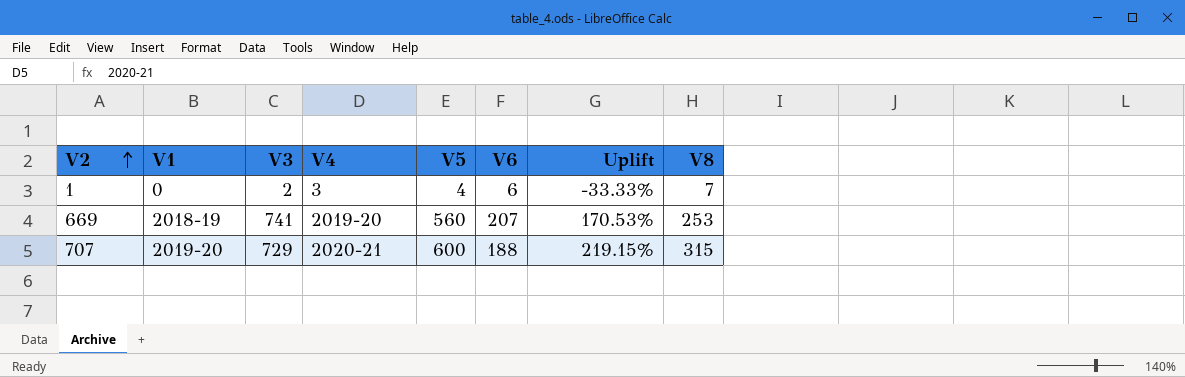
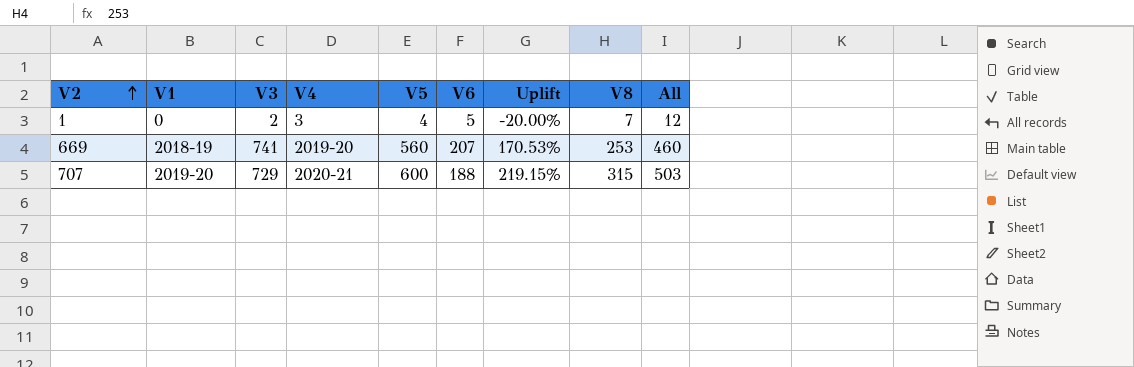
column All | formula: none -> [V6] + [V8]
1 | V6: 6 -> 5
1 | Uplift: -33.33% -> -20.00%

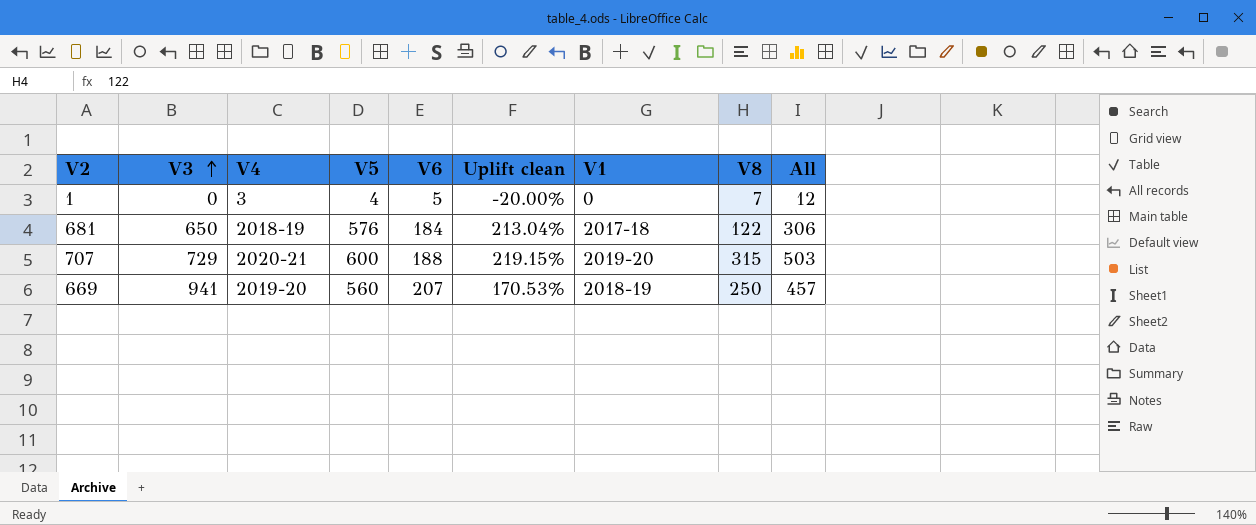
row order: V2 ascending -> V3 ascending
column name: Uplift -> Uplift clean
column V1 | position: 2 -> 7
1 | V3: 2 -> 0
row 681: none -> 650 | 2018-19 | 576 | 184 | 213.04% | 2017-18 | 122 | 306
669 | V3: 741 -> 941
669 | V8: 253 -> 250
669 | All: 460 -> 457

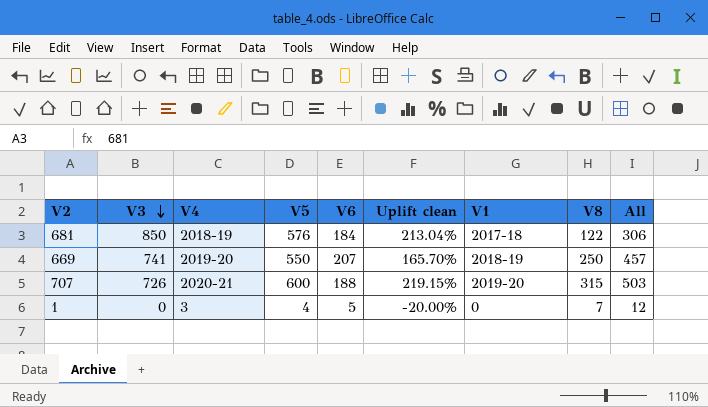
row order: V3 ascending -> V3 descending
681 | V3: 650 -> 850
669 | V3: 941 -> 741
669 | V5: 560 -> 550
669 | Uplift clean: 170.53% -> 165.70%
707 | V3: 729 -> 726

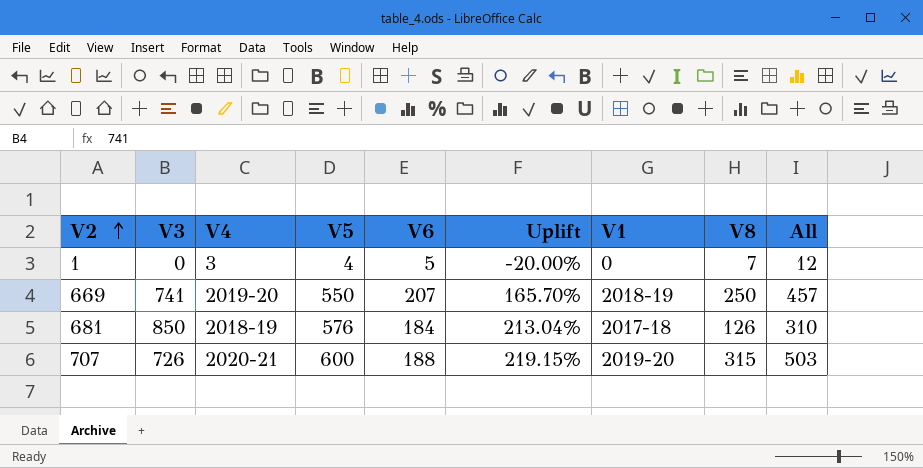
row order: V3 descending -> V2 ascending
column name: Uplift clean -> Uplift
681 | V8: 122 -> 126
681 | All: 306 -> 310

